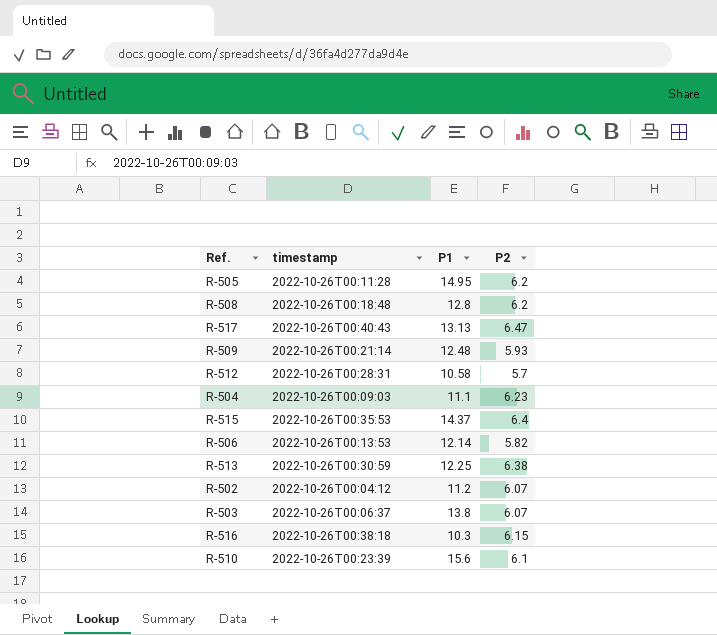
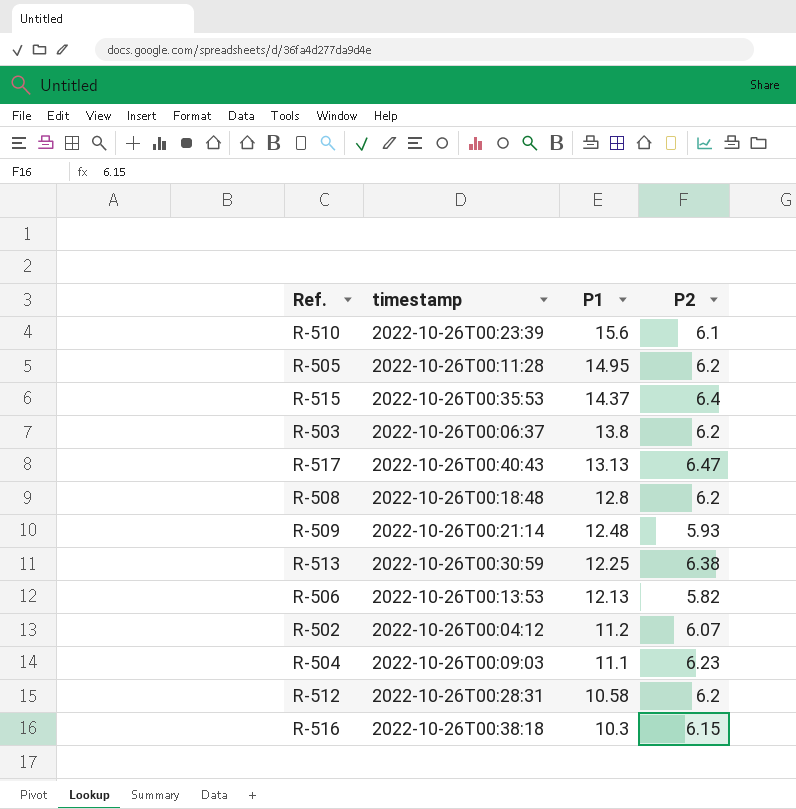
row order: none -> P1 descending
R-503 | P2: 6.07 -> 6.2
R-506 | P1: 12.14 -> 12.13
R-512 | P2: 5.7 -> 6.2

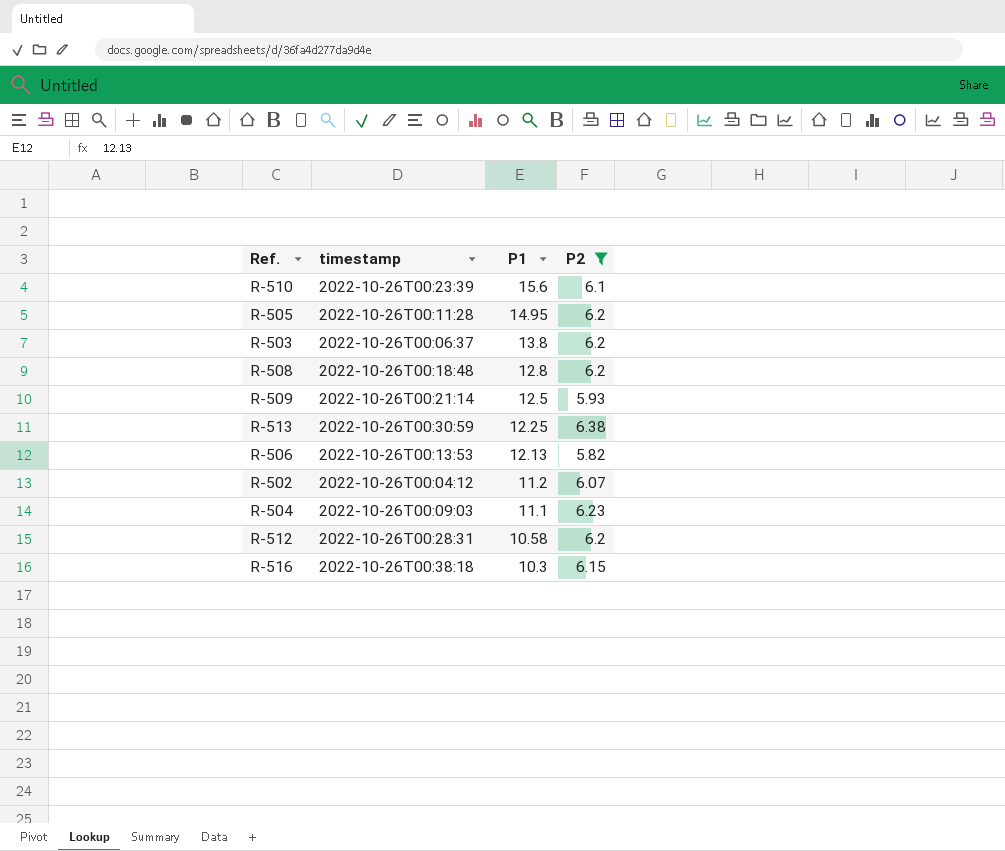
filter: none -> P2 <= 6.38
R-509 | P1: 12.48 -> 12.5

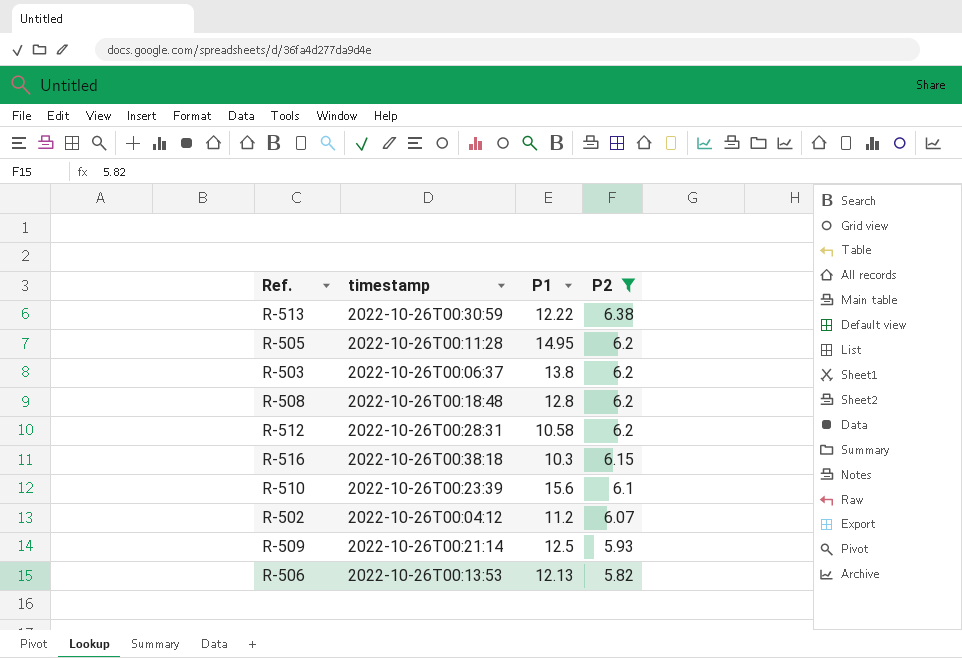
row order: P1 descending -> P2 descending
row R-504: 2022-10-26T00:09:03 | 11.1 | 6.23 -> none
R-513 | P1: 12.25 -> 12.22

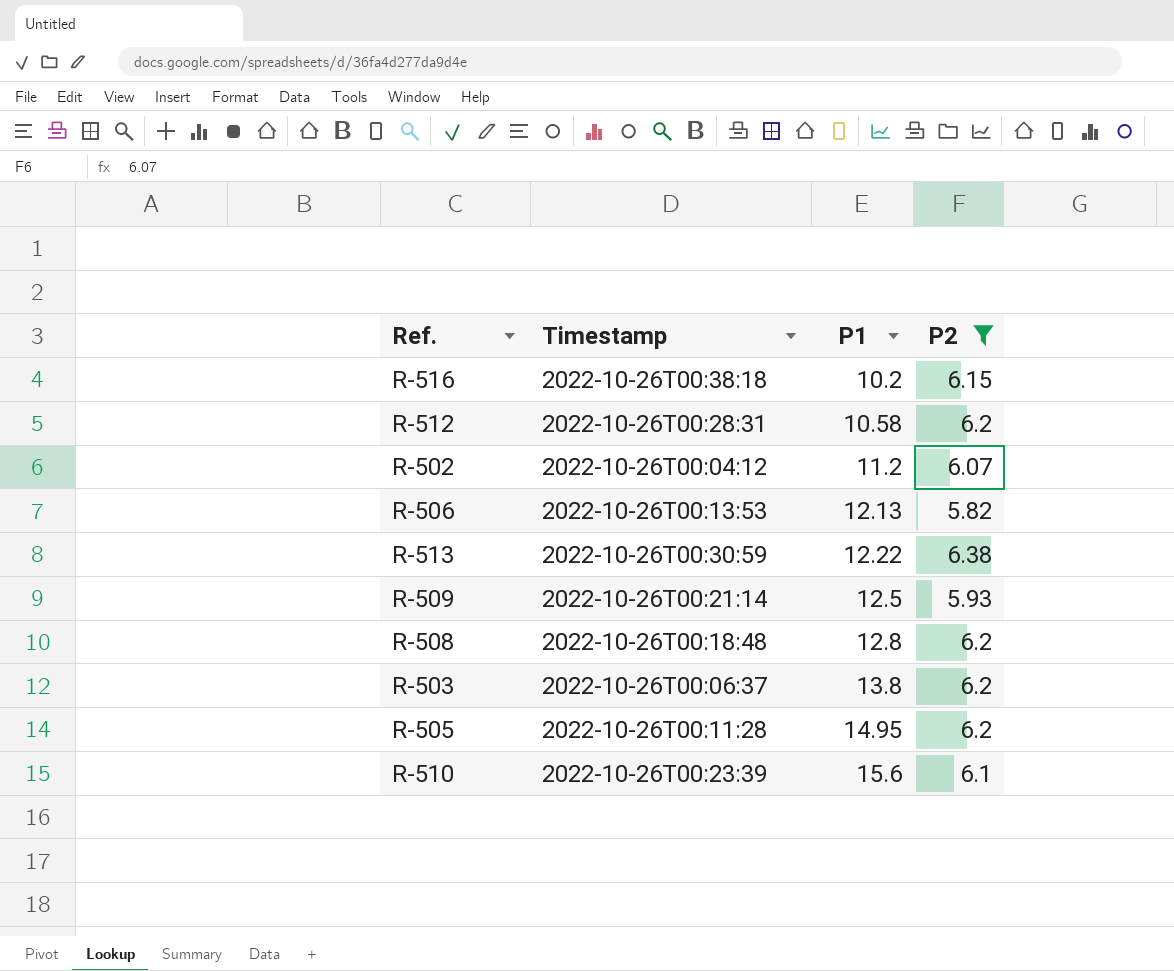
row order: P2 descending -> P1 ascending
column name: timestamp -> Timestamp
R-516 | P1: 10.3 -> 10.2

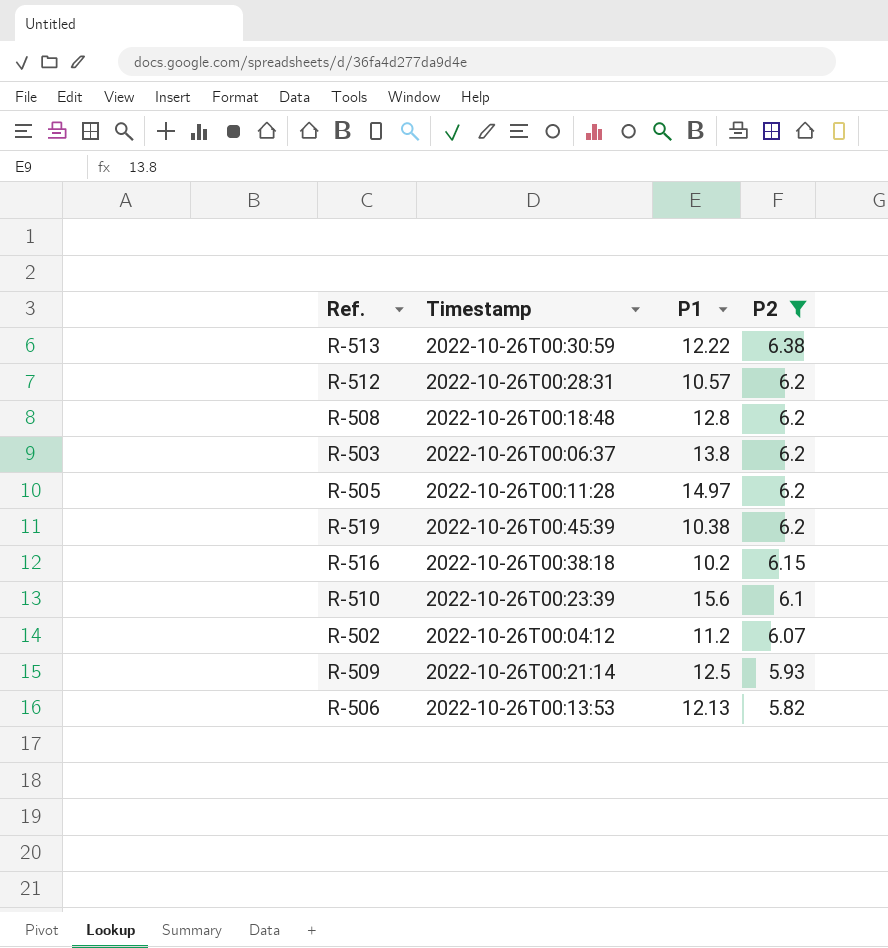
row order: P1 ascending -> P2 descending
R-512 | P1: 10.58 -> 10.57
R-505 | P1: 14.95 -> 14.97
row R-519: none -> 2022-10-26T00:45:39 | 10.38 | 6.2

